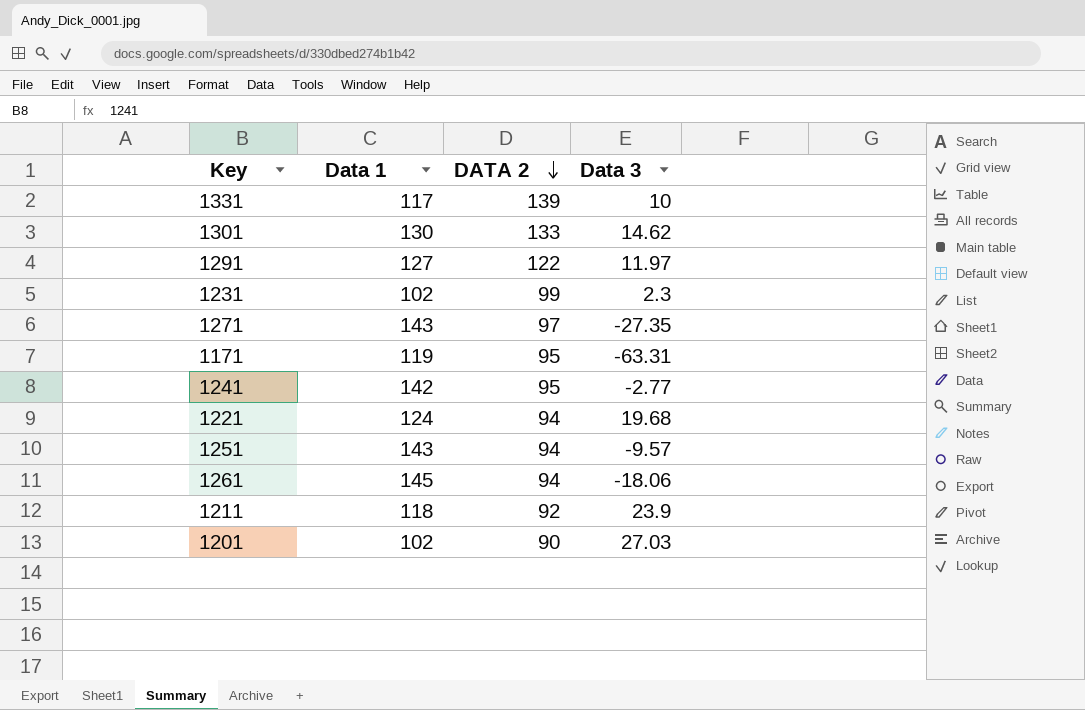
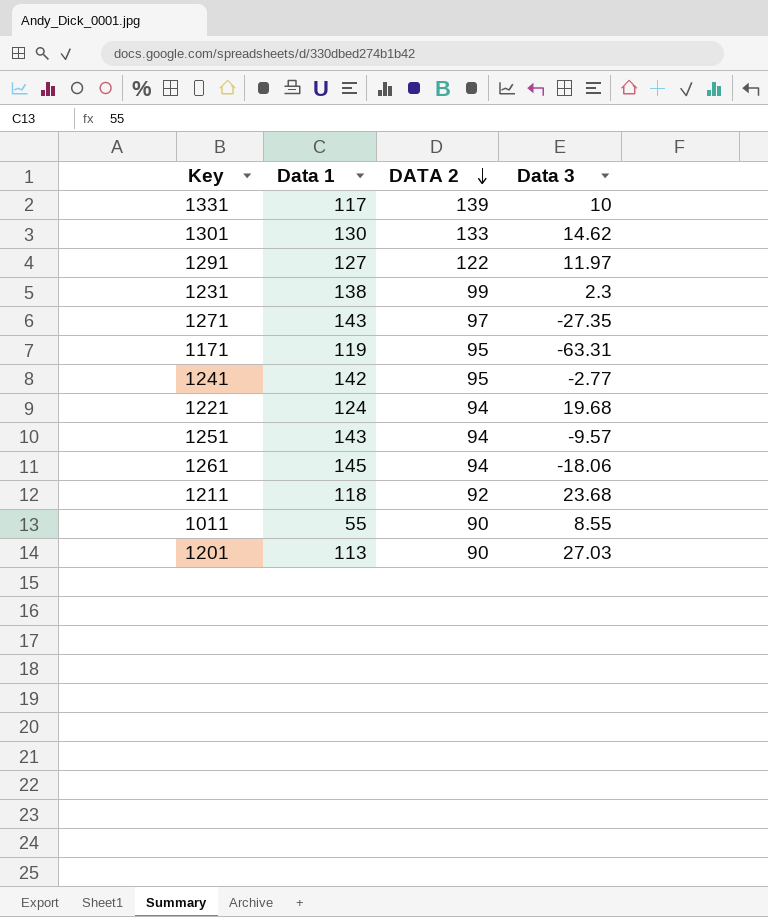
1231 | Data 1: 102 -> 138
1211 | Data 3: 23.9 -> 23.68
row 1011: none -> 55 | 90 | 8.55
1201 | Data 1: 102 -> 113

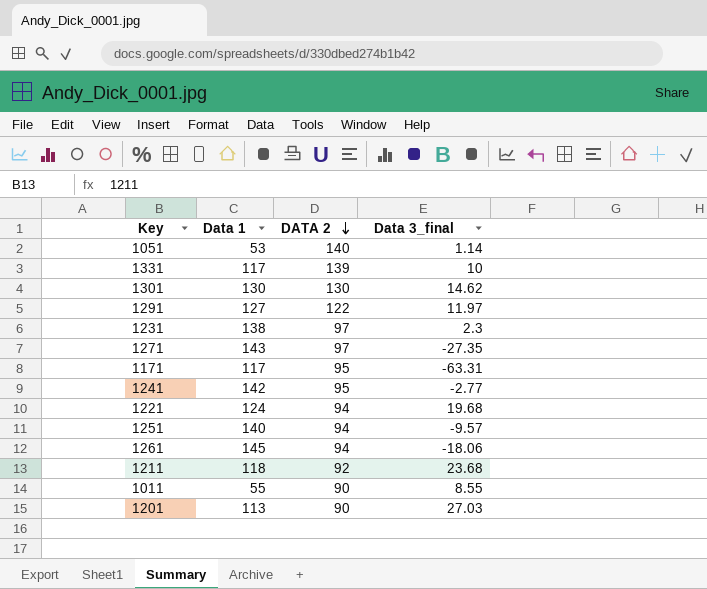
column name: Data 3 -> Data 3_final
row 1051: none -> 53 | 140 | 1.14
1301 | DATA 2: 133 -> 130
1231 | DATA 2: 99 -> 97
1171 | Data 1: 119 -> 117
1251 | Data 1: 143 -> 140

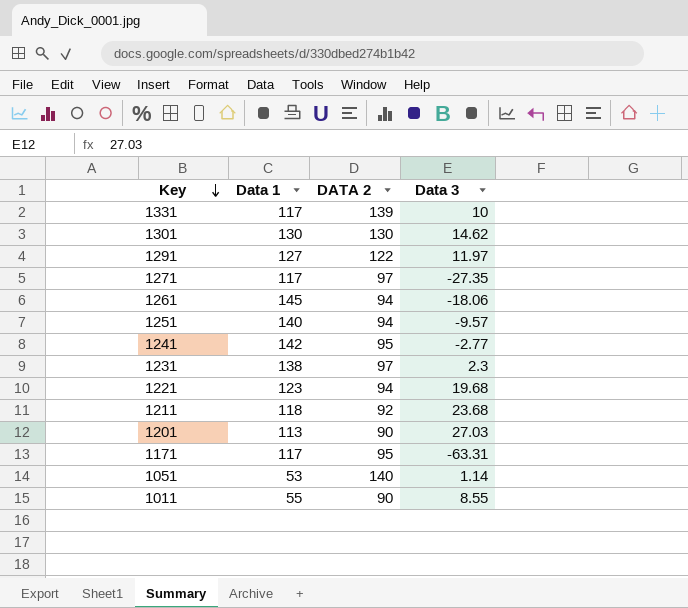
row order: DATA 2 descending -> Key descending
column name: Data 3_final -> Data 3
1271 | Data 1: 143 -> 117
1221 | Data 1: 124 -> 123

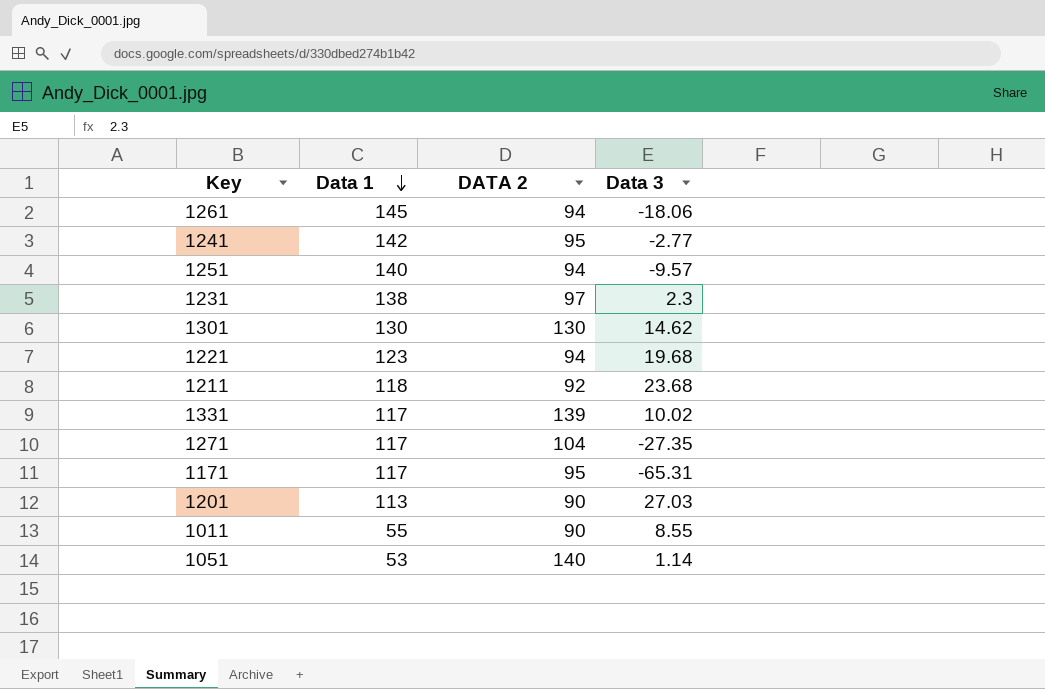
row order: Key descending -> Data 1 descending
row 1291: 127 | 122 | 11.97 -> none
1331 | Data 3: 10 -> 10.02
1271 | DATA 2: 97 -> 104
1171 | Data 3: -63.31 -> -65.31

